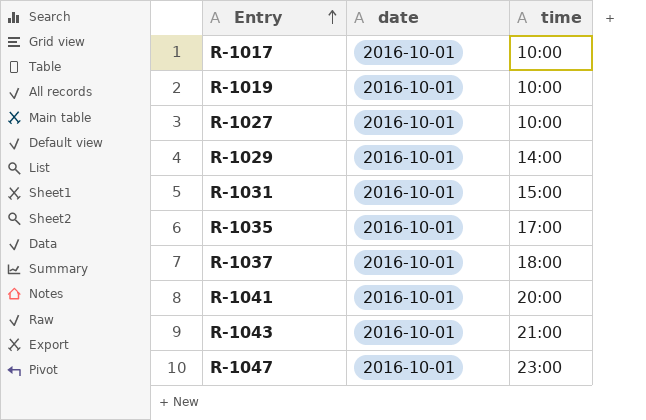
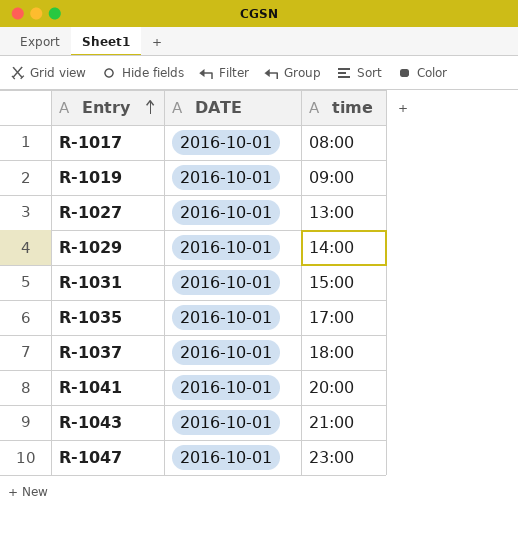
column name: date -> DATE
R-1017 | time: 10:00 -> 08:00
R-1019 | time: 10:00 -> 09:00
R-1027 | time: 10:00 -> 13:00

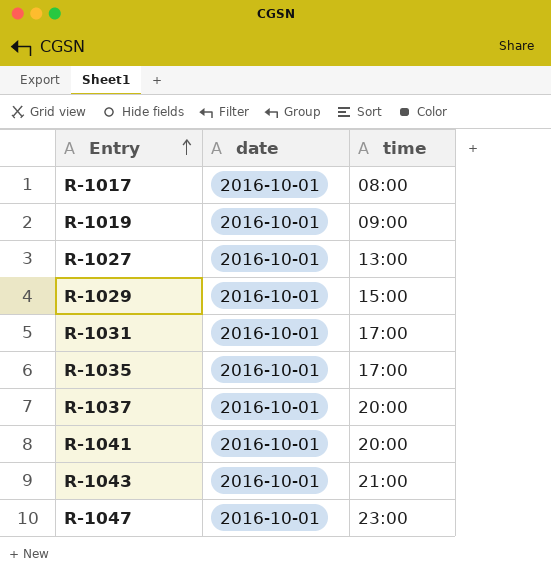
column name: DATE -> date
R-1029 | time: 14:00 -> 15:00
R-1031 | time: 15:00 -> 17:00
R-1037 | time: 18:00 -> 20:00

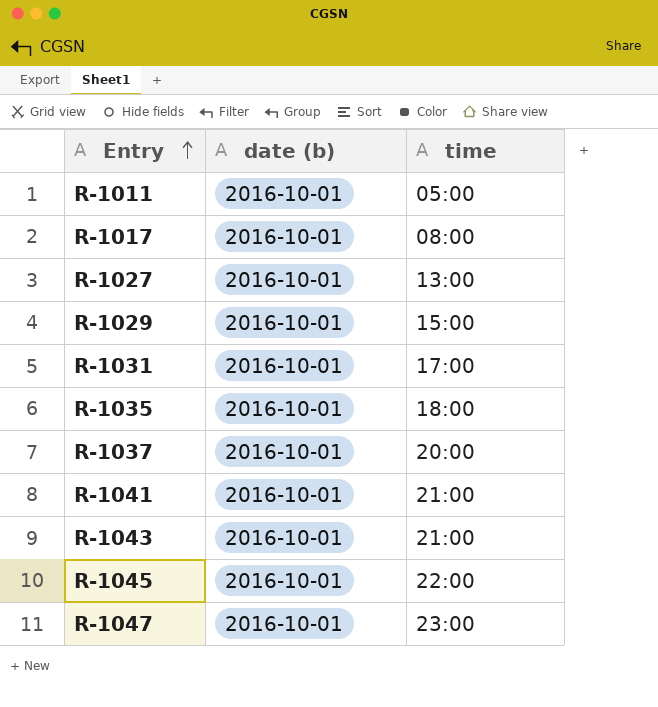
column name: date -> date (b)
row R-1019: 2016-10-01 | 09:00 -> none
row R-1011: none -> 2016-10-01 | 05:00
R-1035 | time: 17:00 -> 18:00
R-1041 | time: 20:00 -> 21:00
row R-1045: none -> 2016-10-01 | 22:00

